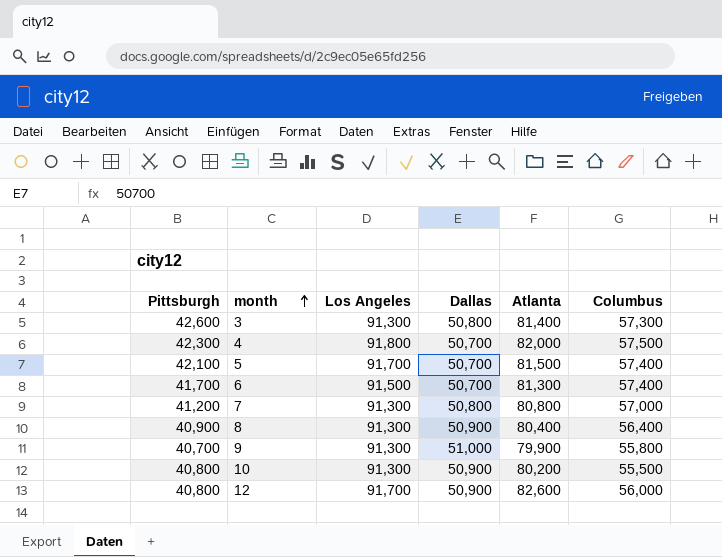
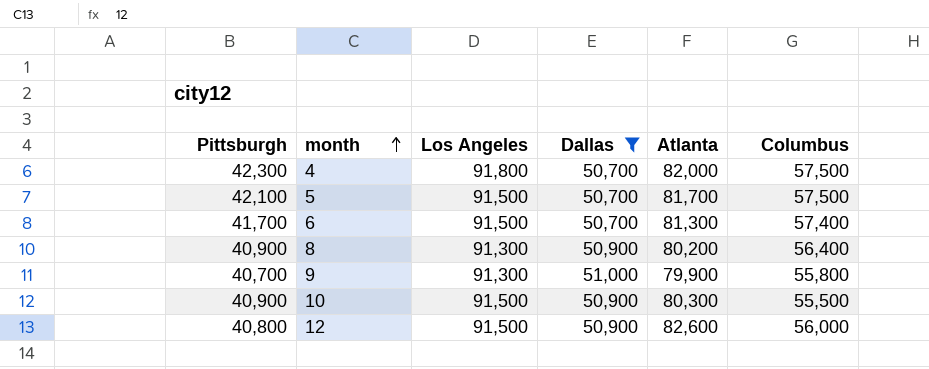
filter: none -> Dallas != 50,800
5 | Los Angeles: 91,700 -> 91,500
5 | Atlanta: 81,500 -> 81,700
5 | Columbus: 57,400 -> 57,500
8 | Atlanta: 80,400 -> 80,200
10 | Pittsburgh: 40,800 -> 40,900
10 | Los Angeles: 91,300 -> 91,500
10 | Atlanta: 80,200 -> 80,300
12 | Los Angeles: 91,700 -> 91,500

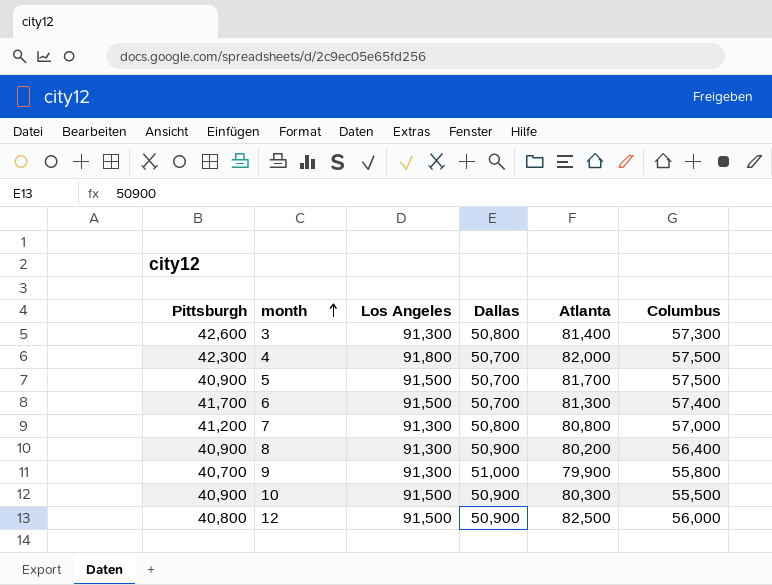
filter: Dallas != 50,800 -> none
5 | Pittsburgh: 42,100 -> 40,900
12 | Atlanta: 82,600 -> 82,500

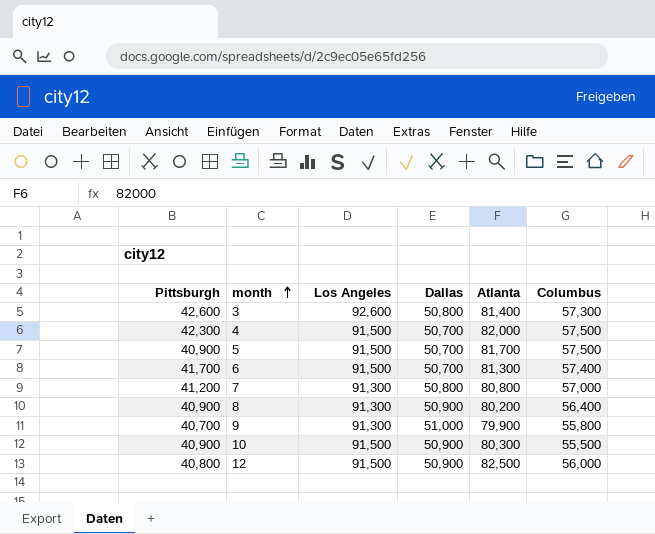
3 | Los Angeles: 91,300 -> 92,600
4 | Los Angeles: 91,800 -> 91,500

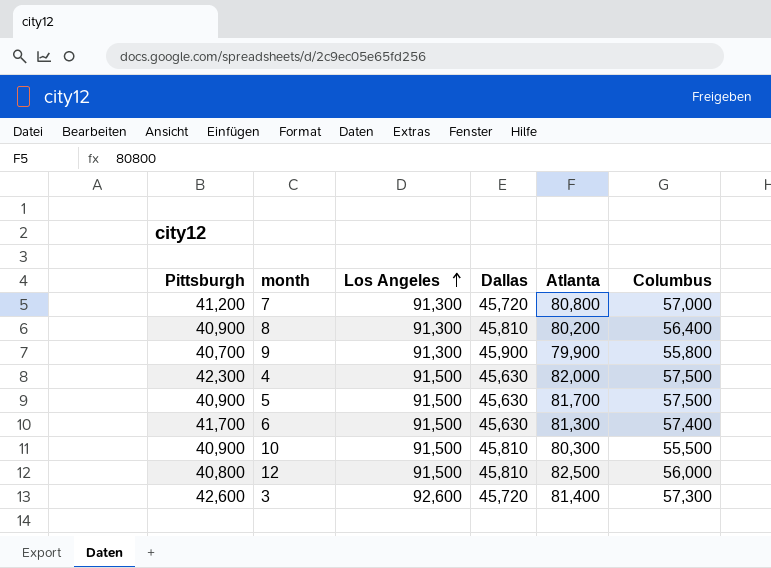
row order: month ascending -> Los Angeles ascending
7 | Dallas: 50,800 -> 45,720
8 | Dallas: 50,900 -> 45,810
9 | Dallas: 51,000 -> 45,900
4 | Dallas: 50,700 -> 45,630
5 | Dallas: 50,700 -> 45,630
6 | Dallas: 50,700 -> 45,630
10 | Dallas: 50,900 -> 45,810
12 | Dallas: 50,900 -> 45,810
3 | Dallas: 50,800 -> 45,720

